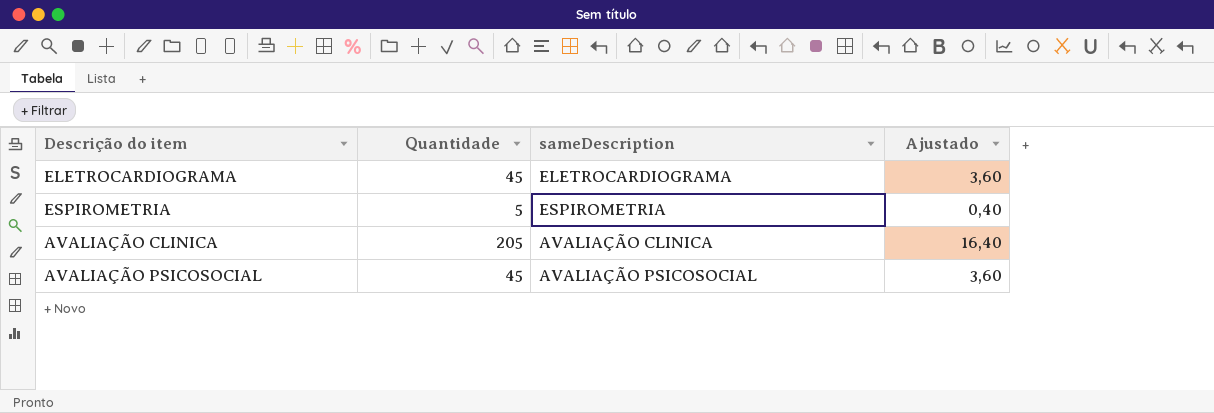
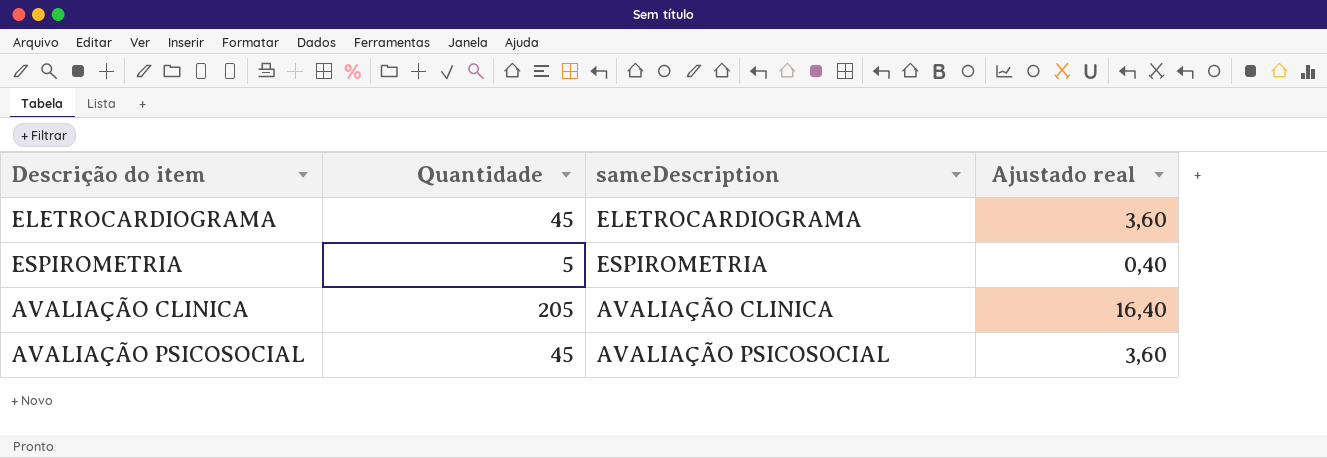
column name: Ajustado -> Ajustado real

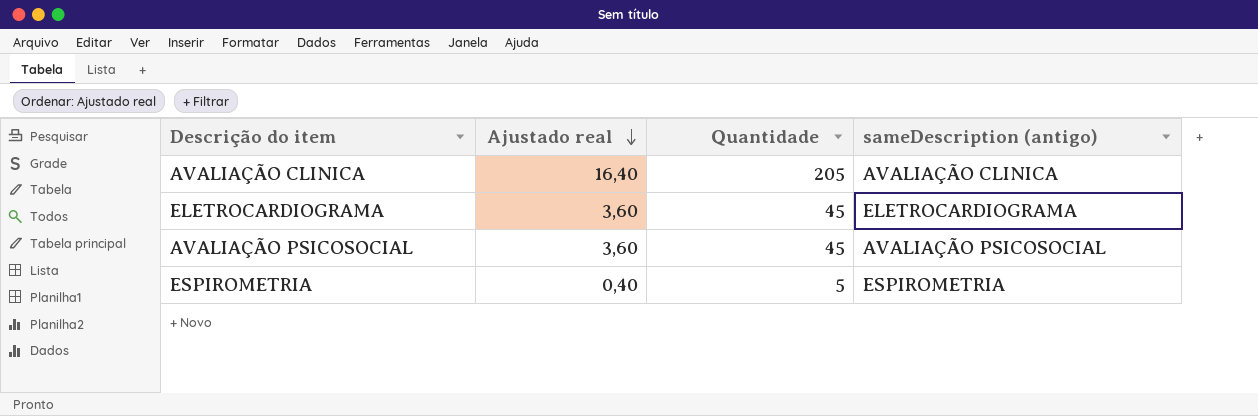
row order: none -> Ajustado real descending
column Ajustado real | position: 4 -> 2
column name: sameDescription -> sameDescription (antigo)

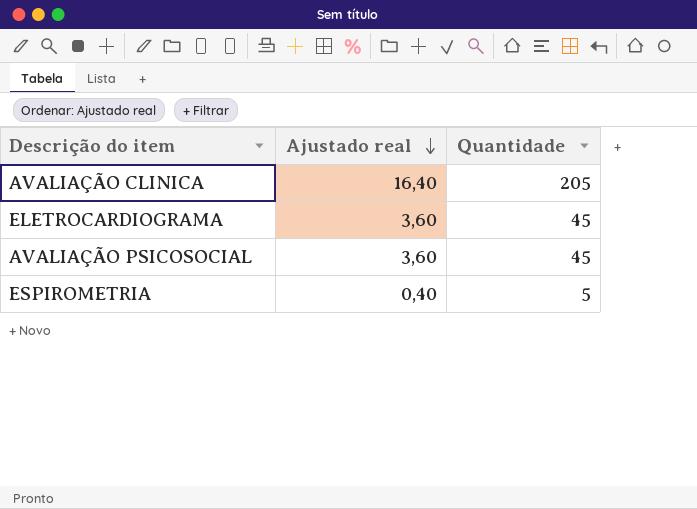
column sameDescription (antigo) | position: 4 -> none

